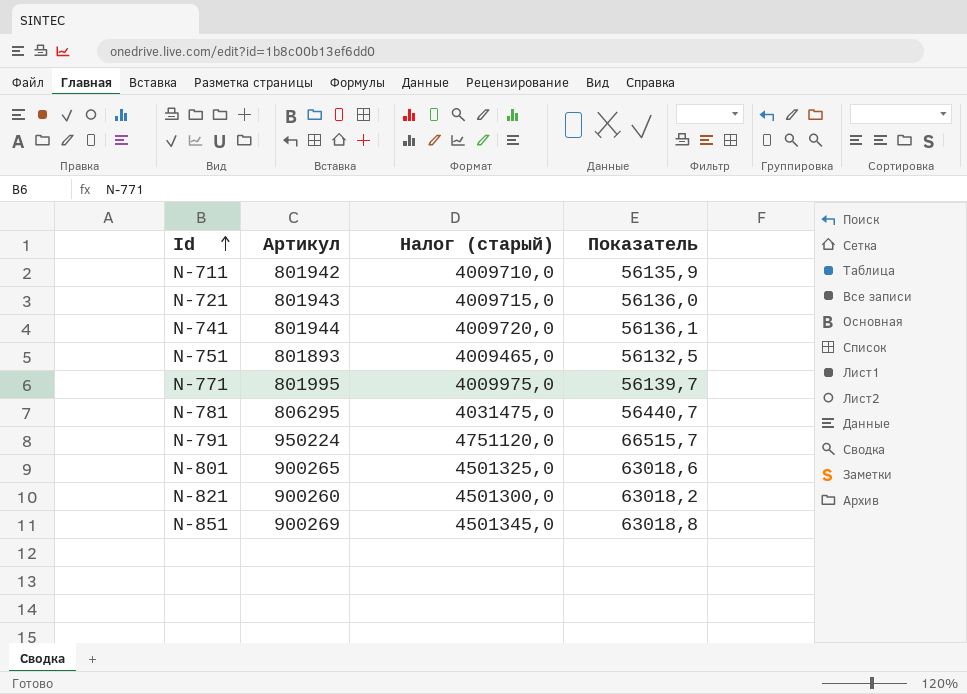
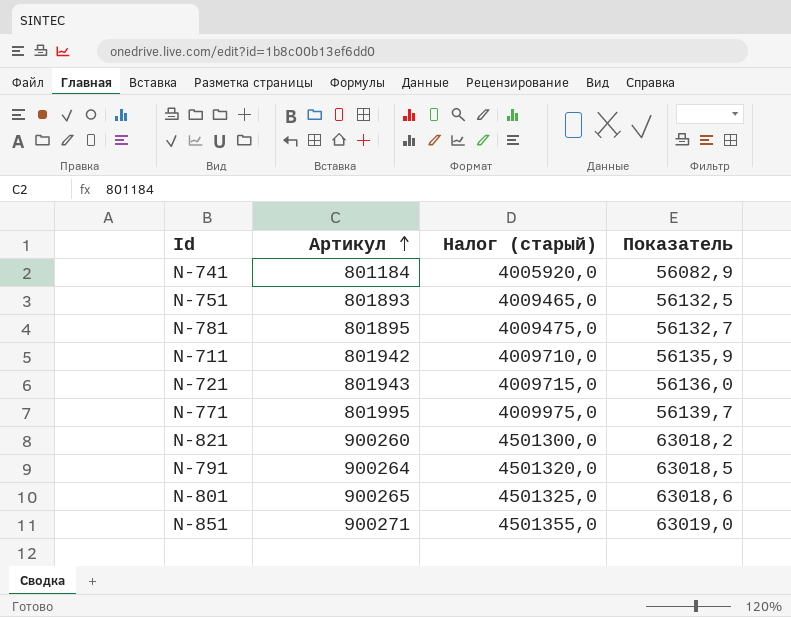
row order: Id ascending -> Артикул ascending
N-741 | Артикул: 801944 -> 801184
N-741 | Налог (старый): 4009720,0 -> 4005920,0
N-741 | Показатель: 56136,1 -> 56082,9
N-781 | Артикул: 806295 -> 801895
N-781 | Налог (старый): 4031475,0 -> 4009475,0
N-781 | Показатель: 56440,7 -> 56132,7
N-791 | Артикул: 950224 -> 900264
N-791 | Налог (старый): 4751120,0 -> 4501320,0
N-791 | Показатель: 66515,7 -> 63018,5
N-851 | Артикул: 900269 -> 900271
N-851 | Налог (старый): 4501345,0 -> 4501355,0
N-851 | Показатель: 63018,8 -> 63019,0

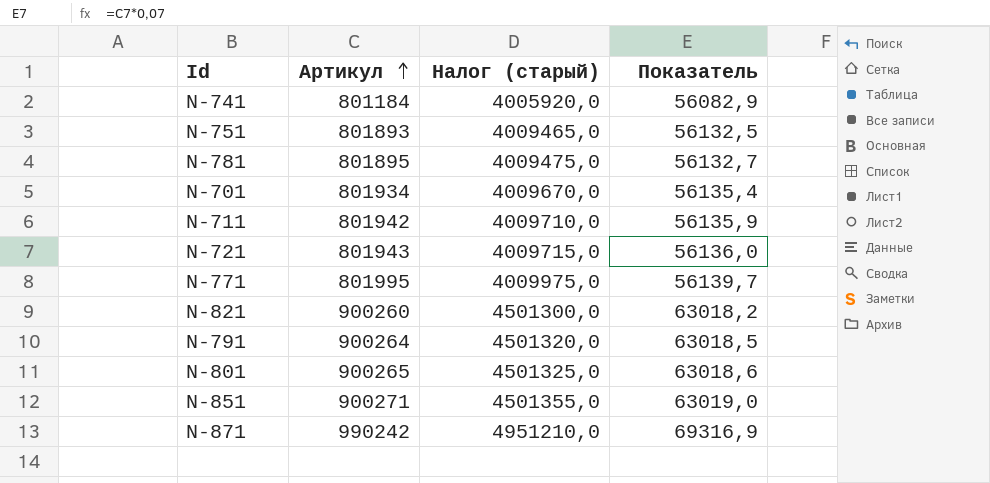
row N-701: none -> 801934 | 4009670,0 | 56135,4
row N-871: none -> 990242 | 4951210,0 | 69316,9

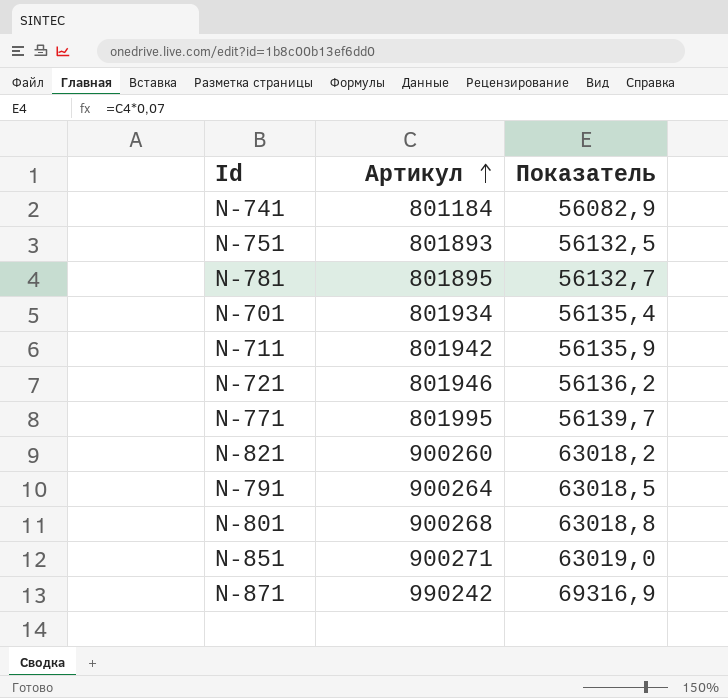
column Налог (старый) | formula: [Артикул] * 5 -> none
N-721 | Артикул: 801943 -> 801946
N-721 | Показатель: 56136,0 -> 56136,2
N-801 | Артикул: 900265 -> 900268
N-801 | Показатель: 63018,6 -> 63018,8

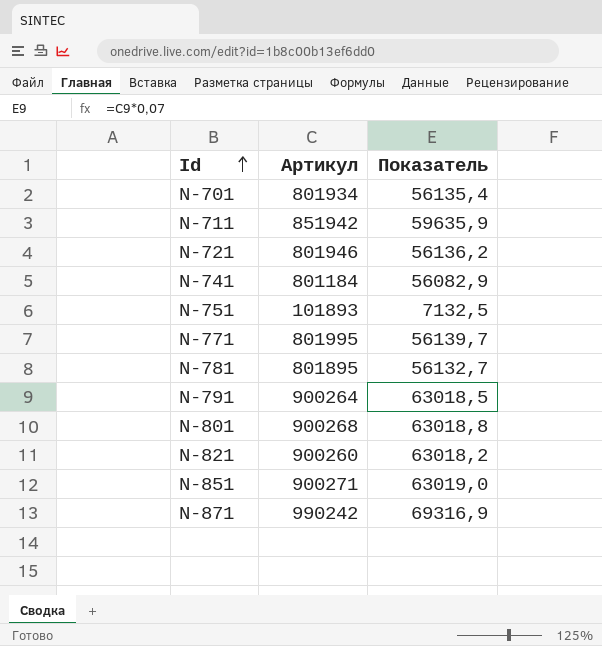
row order: Артикул ascending -> Id ascending
N-711 | Артикул: 801942 -> 851942
N-711 | Показатель: 56135,9 -> 59635,9
N-751 | Артикул: 801893 -> 101893
N-751 | Показатель: 56132,5 -> 7132,5

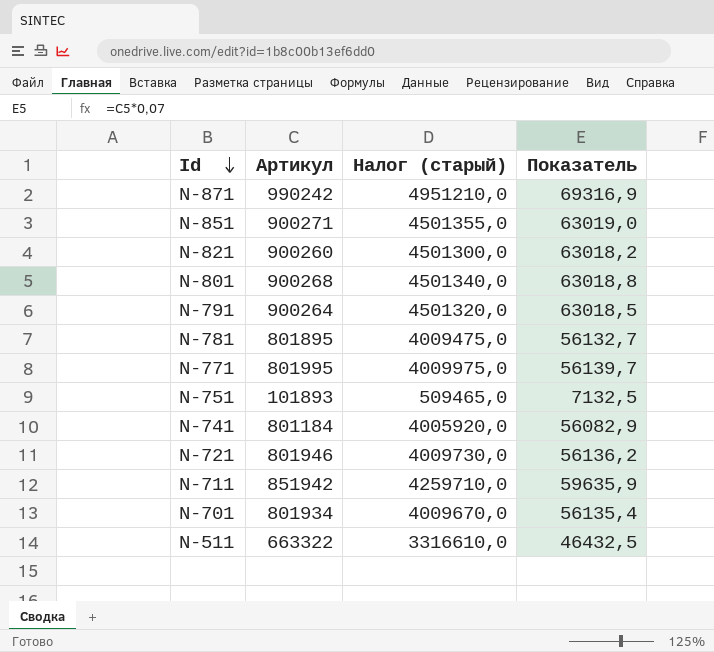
row order: Id ascending -> Id descending
column Налог (старый) | formula: none -> [Артикул] * 5
row N-511: none -> 663322 | 3316610,0 | 46432,5

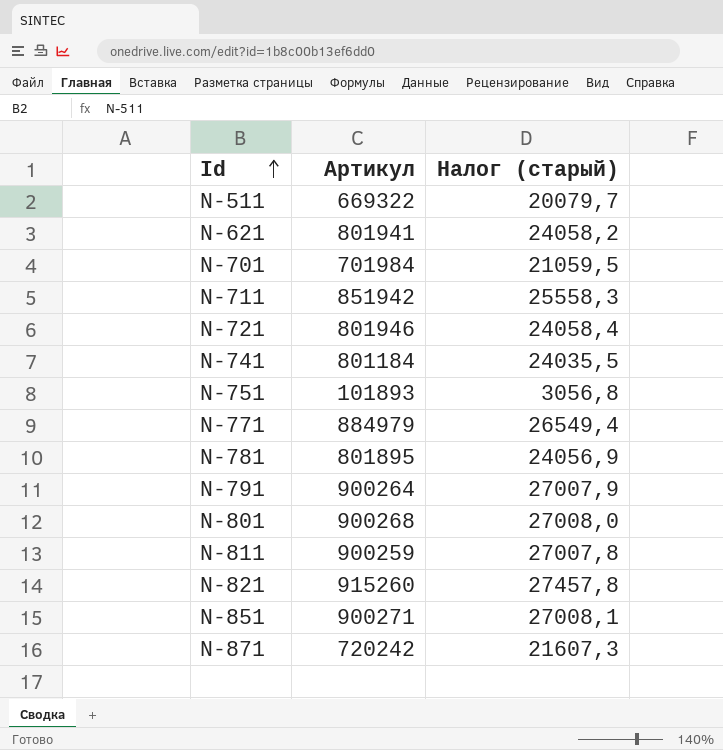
row order: Id descending -> Id ascending
column Показатель | formula: [Артикул] * 0,07 -> none
column Налог (старый) | formula: [Артикул] * 5 -> [Артикул] * 0,03
N-511 | Артикул: 663322 -> 669322
row N-621: none -> 801941 | 24058,2
N-701 | Артикул: 801934 -> 701984
N-771 | Артикул: 801995 -> 884979
row N-811: none -> 900259 | 27007,8
N-821 | Артикул: 900260 -> 915260
N-871 | Артикул: 990242 -> 720242

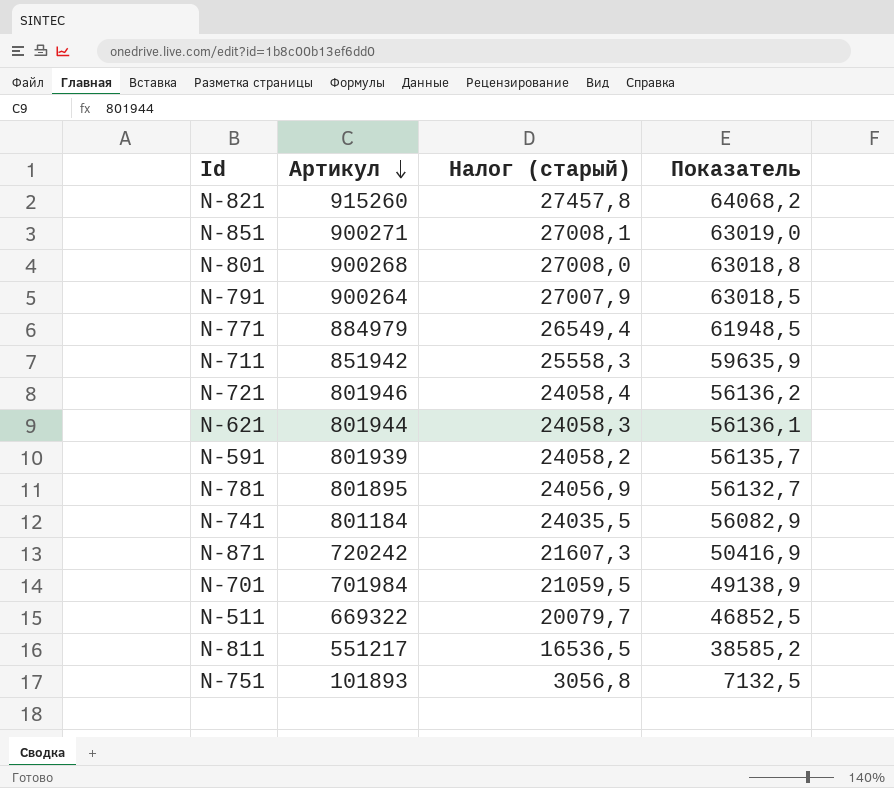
row order: Id ascending -> Артикул descending
column Показатель | formula: none -> [Артикул] * 0,07
N-621 | Артикул: 801941 -> 801944
N-621 | Налог (старый): 24058,2 -> 24058,3
row N-591: none -> 801939 | 24058,2 | 56135,7
N-811 | Артикул: 900259 -> 551217
N-811 | Налог (старый): 27007,8 -> 16536,5

